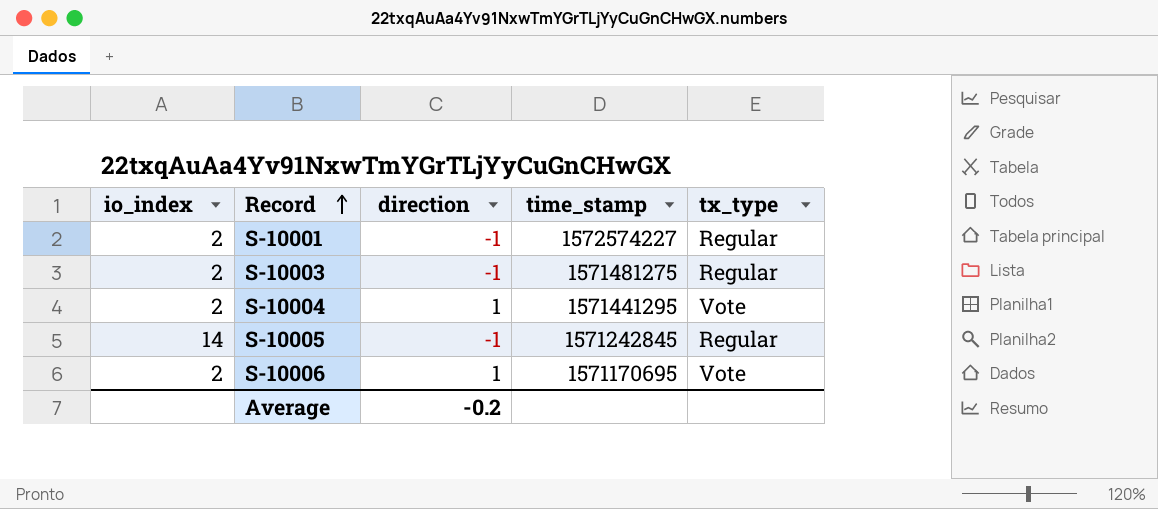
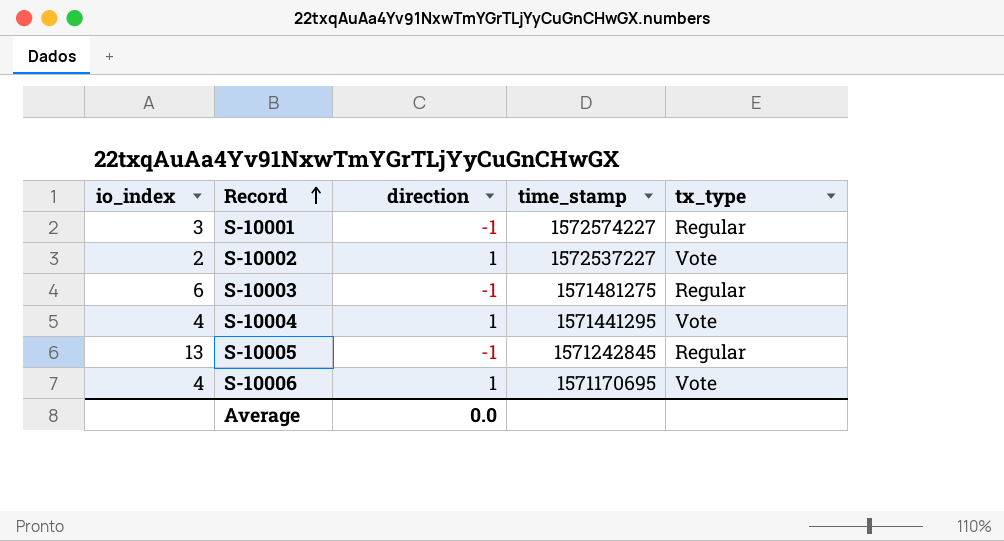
S-10001 | io_index: 2 -> 3
row S-10002: none -> 2 | 1 | 1572537227 | Vote
S-10003 | io_index: 2 -> 6
S-10004 | io_index: 2 -> 4
S-10005 | io_index: 14 -> 13
S-10006 | io_index: 2 -> 4
Average | direction: -0.2 -> 0.0

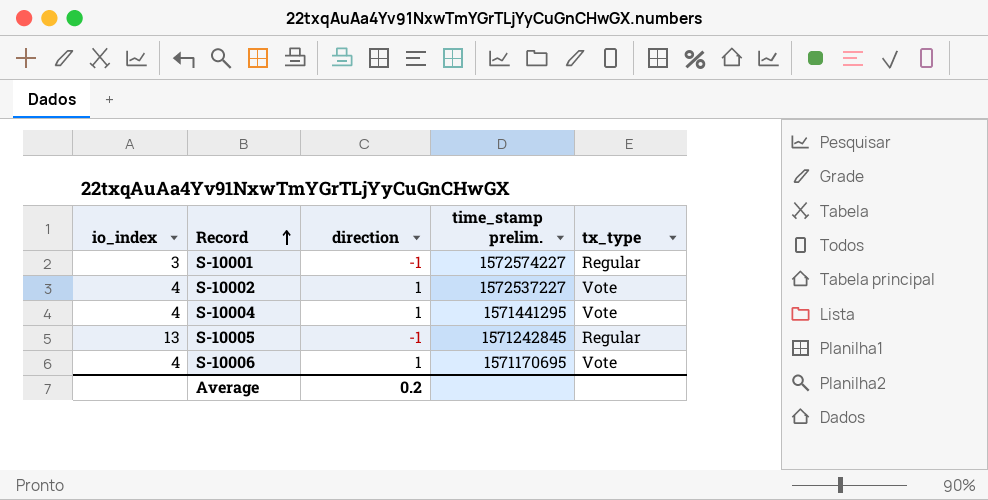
column name: time_stamp -> time_stamp prelim.
row S-10003: 6 | -1 | 1571481275 | Regular -> none
S-10002 | io_index: 2 -> 4
Average | direction: 0.0 -> 0.2

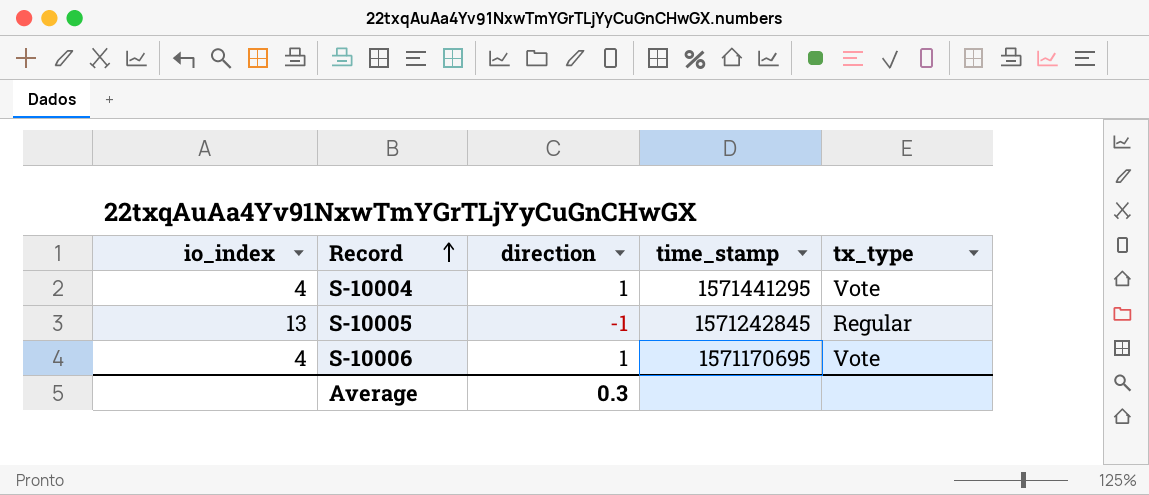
column name: time_stamp prelim. -> time_stamp
row S-10001: 3 | -1 | 1572574227 | Regular -> none
row S-10002: 4 | 1 | 1572537227 | Vote -> none
Average | direction: 0.2 -> 0.3

